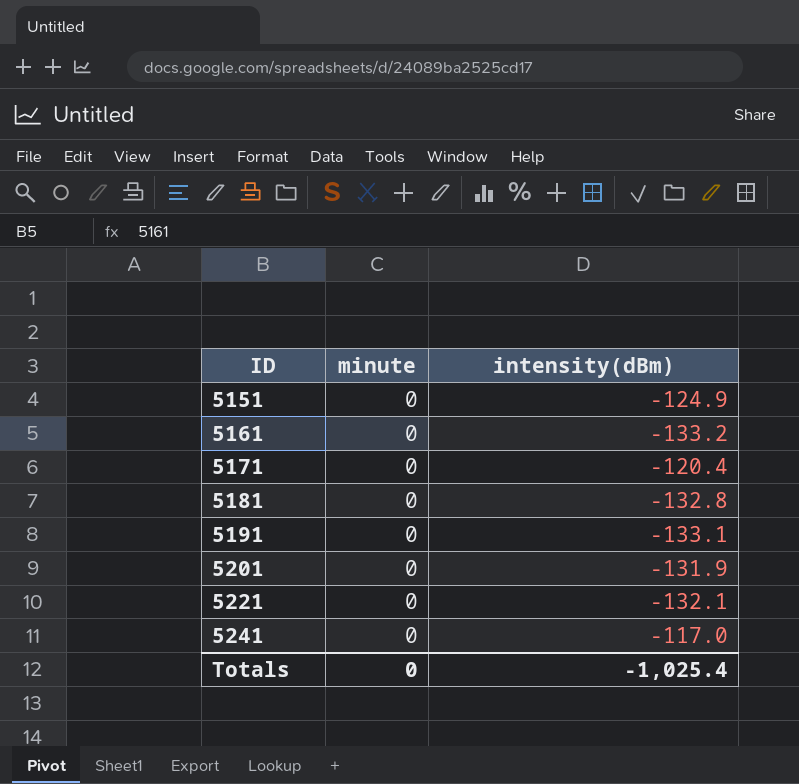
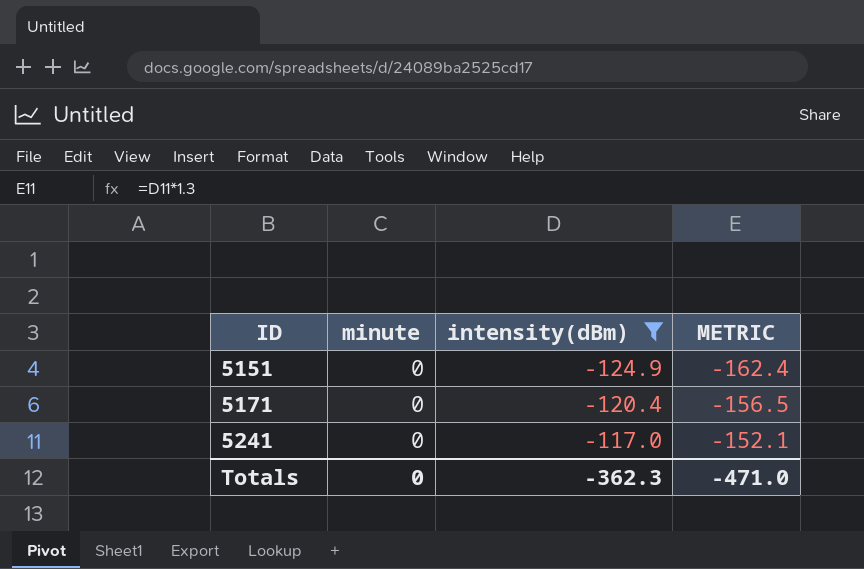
filter: none -> intensity(dBm) >= -124.9
column METRIC | formula: none -> [intensity(dBm)] * 1.3
Totals | intensity(dBm): -1,025.4 -> -362.3

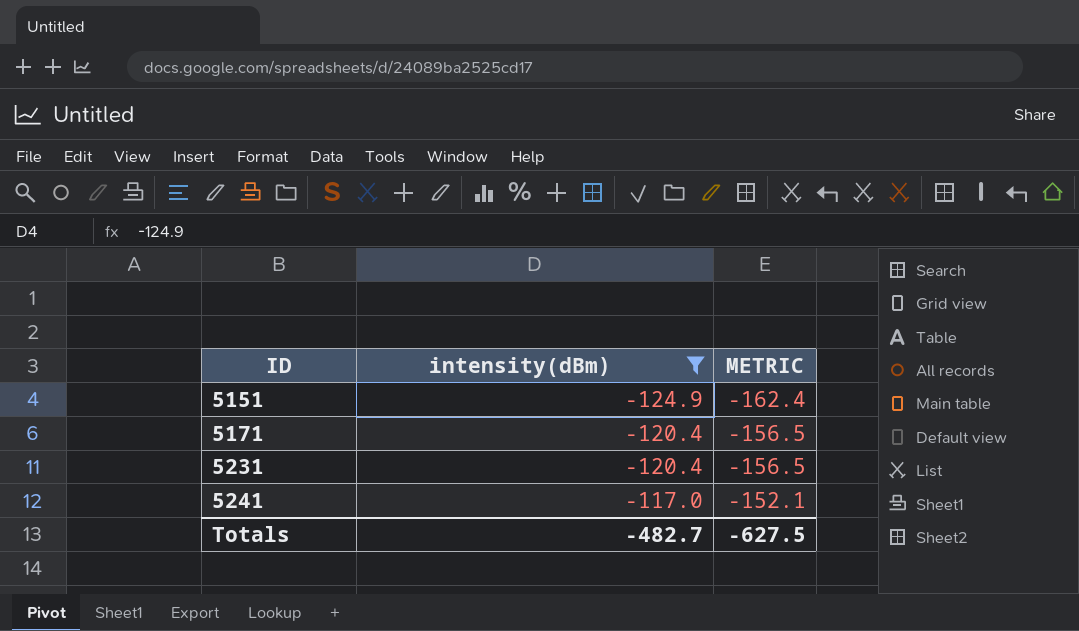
column minute | position: 2 -> none
row 5231: none -> -120.4 | -156.5
Totals | intensity(dBm): -362.3 -> -482.7
Totals | METRIC: -471.0 -> -627.5

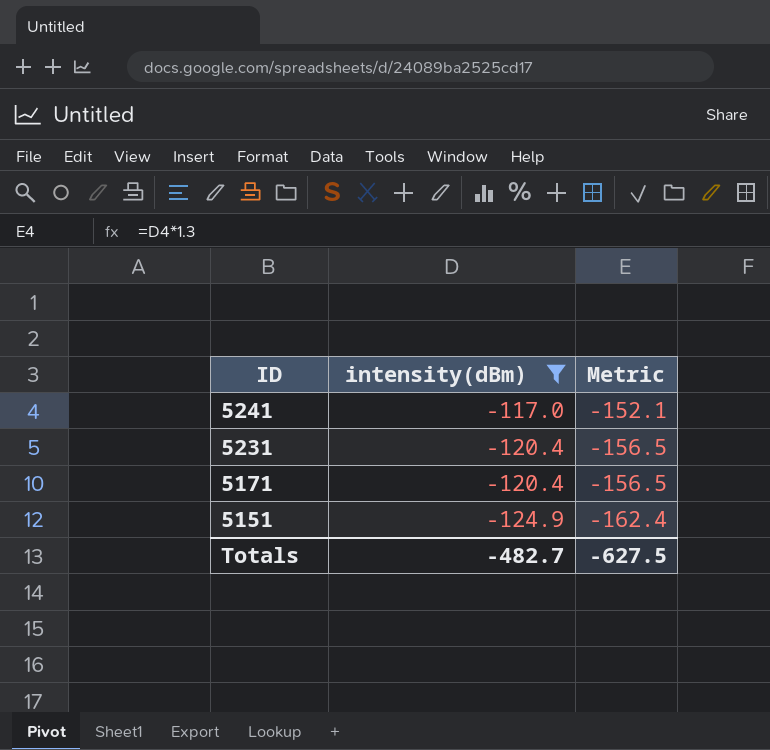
row order: ID ascending -> ID descending
column name: METRIC -> Metric

